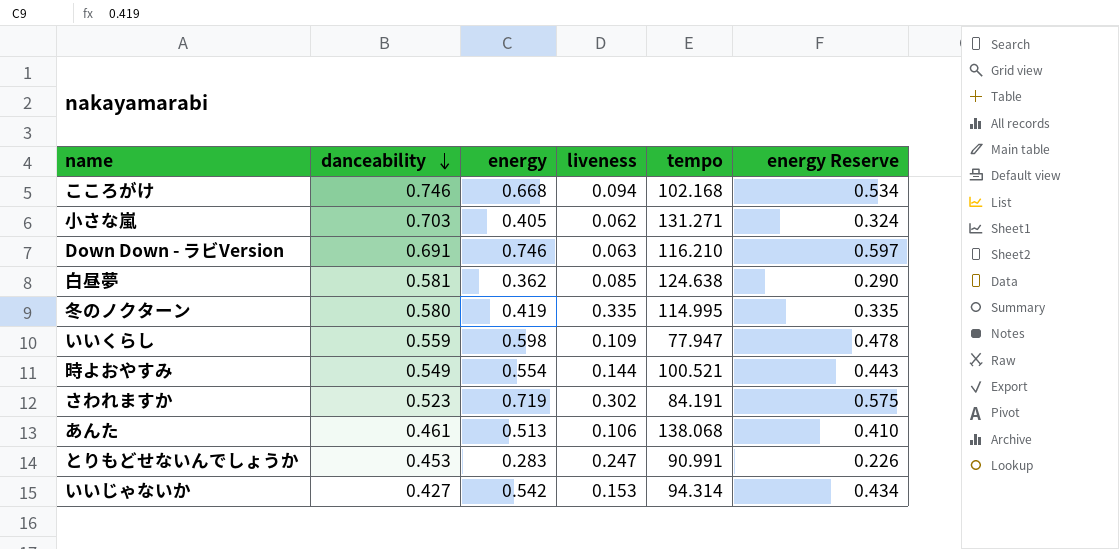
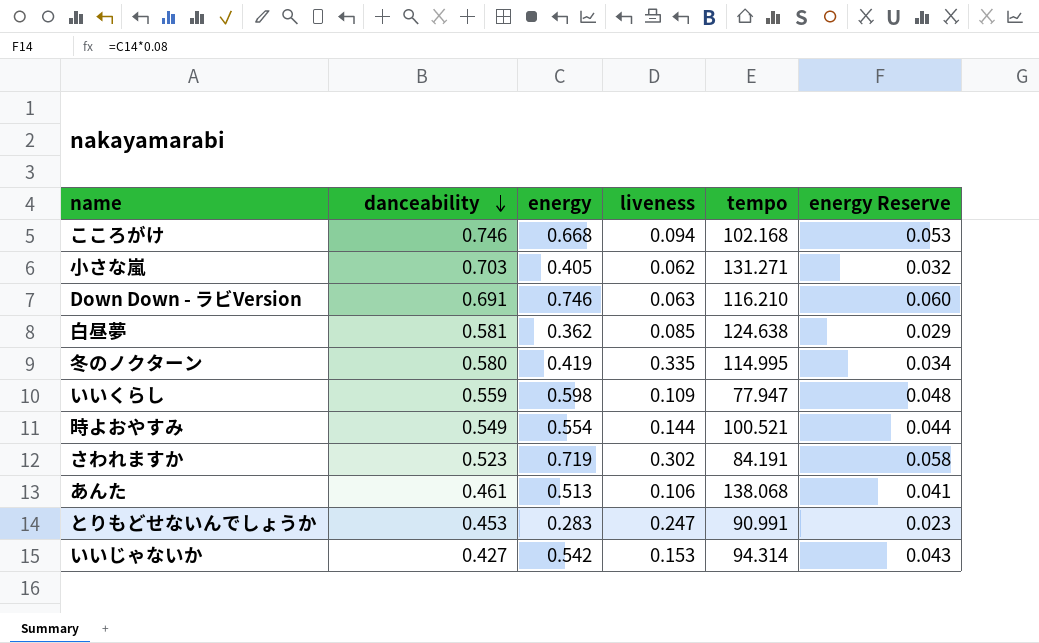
column energy Reserve | formula: [energy] * 0.8 -> [energy] * 0.08

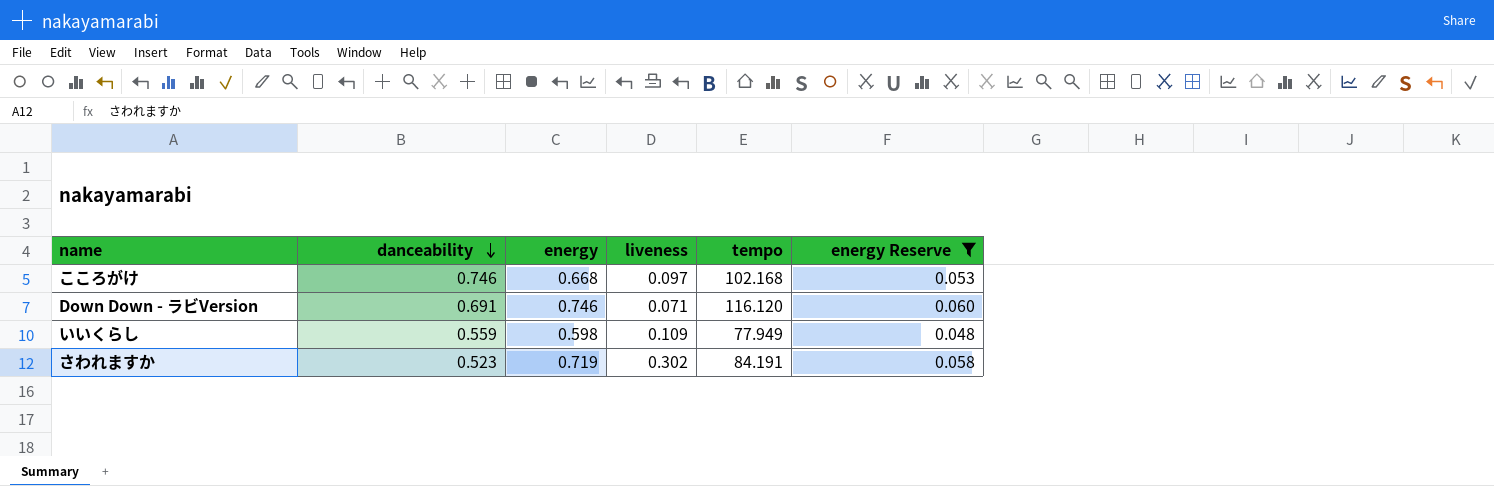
filter: none -> energy Reserve >= 0.048
こころがけ | liveness: 0.094 -> 0.097
Down Down - ラビVersion | liveness: 0.063 -> 0.071
Down Down - ラビVersion | tempo: 116.210 -> 116.120
いいくらし | tempo: 77.947 -> 77.949

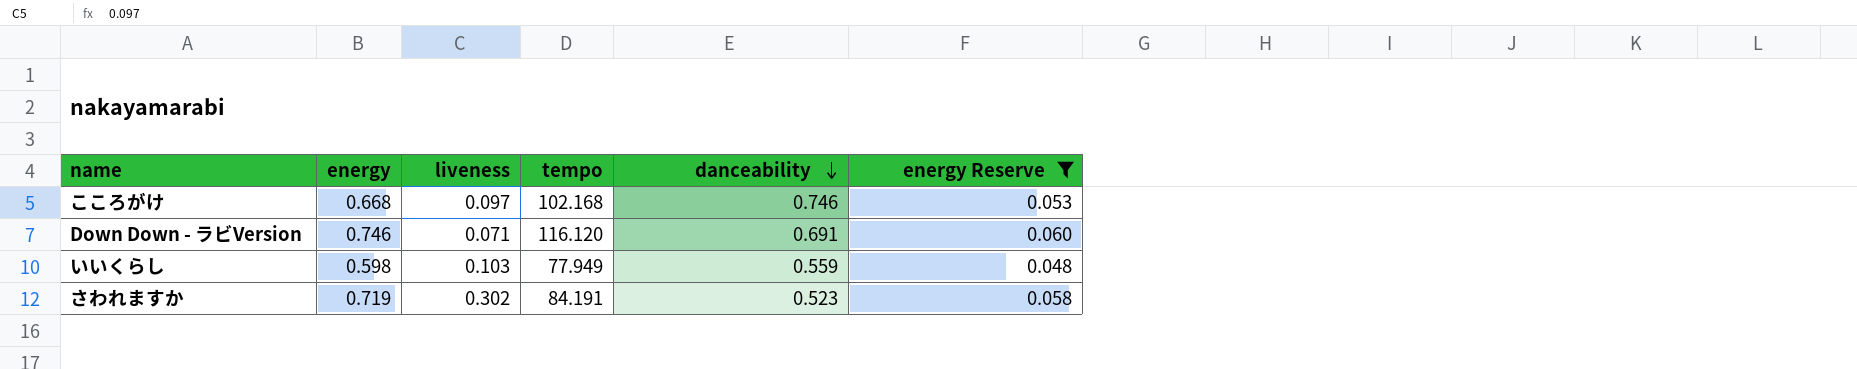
column danceability | position: 2 -> 5
いいくらし | liveness: 0.109 -> 0.103

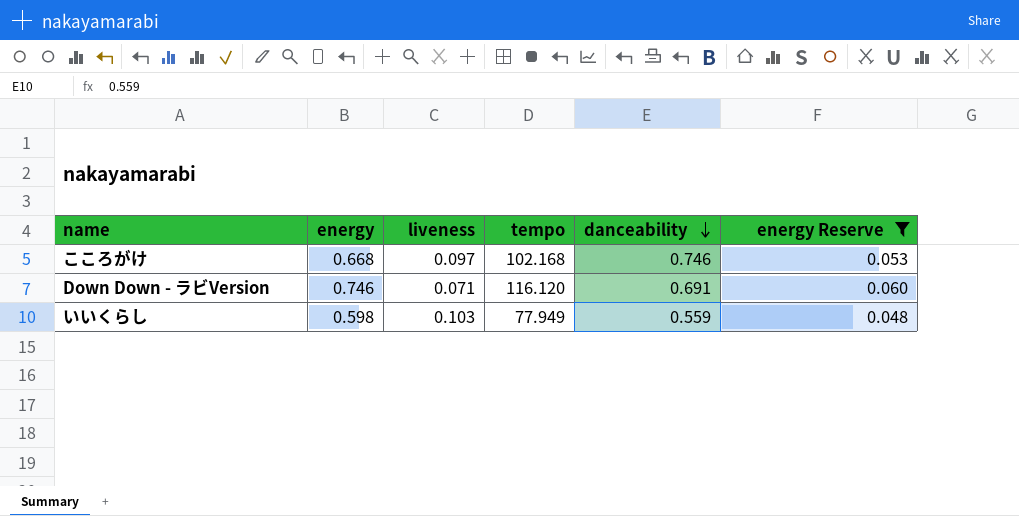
row さわれますか: 0.719 | 0.302 | 84.191 | 0.523 | 0.058 -> none

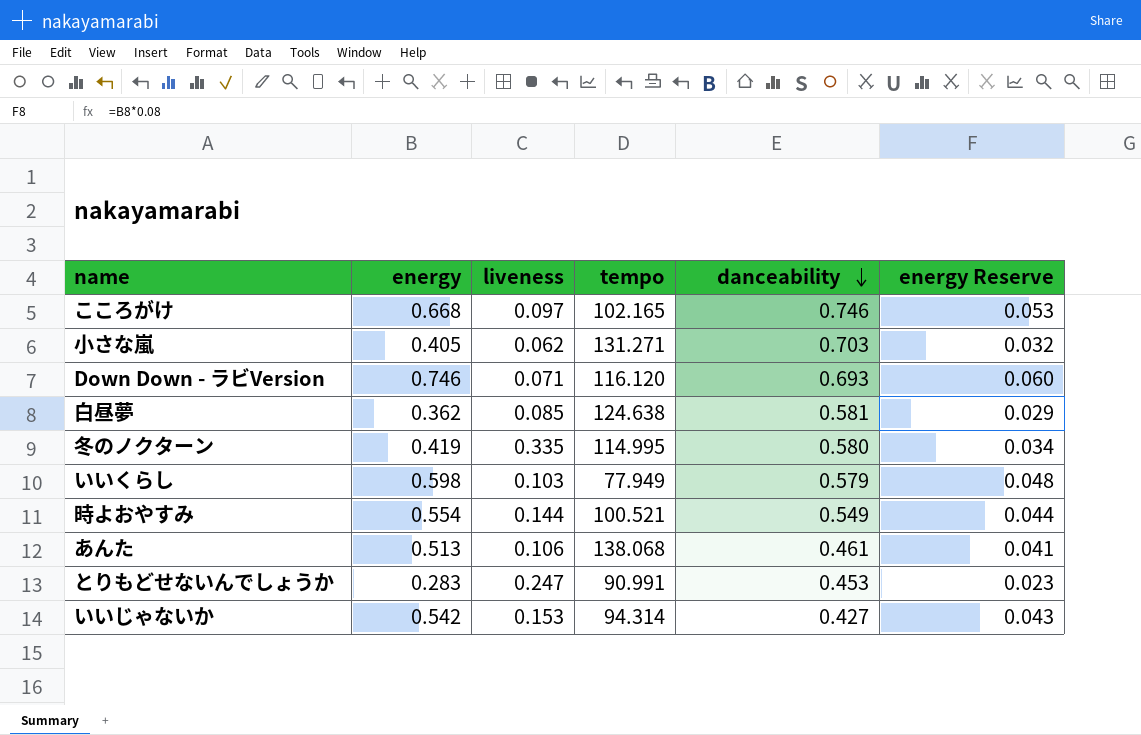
filter: energy Reserve >= 0.048 -> none
こころがけ | tempo: 102.168 -> 102.165
Down Down - ラビVersion | danceability: 0.691 -> 0.693
いいくらし | danceability: 0.559 -> 0.579

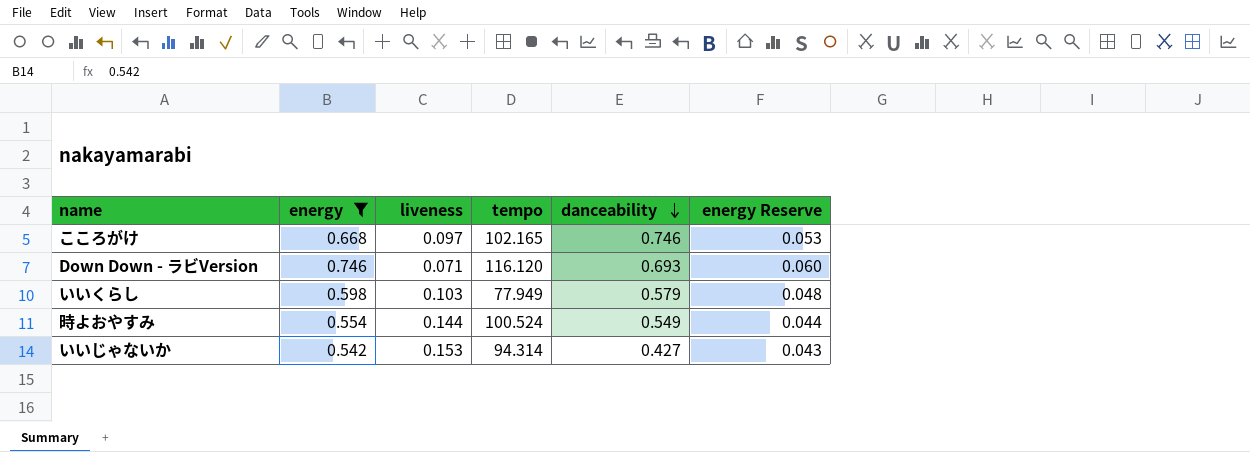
filter: none -> energy >= 0.542
時よおやすみ | tempo: 100.521 -> 100.524

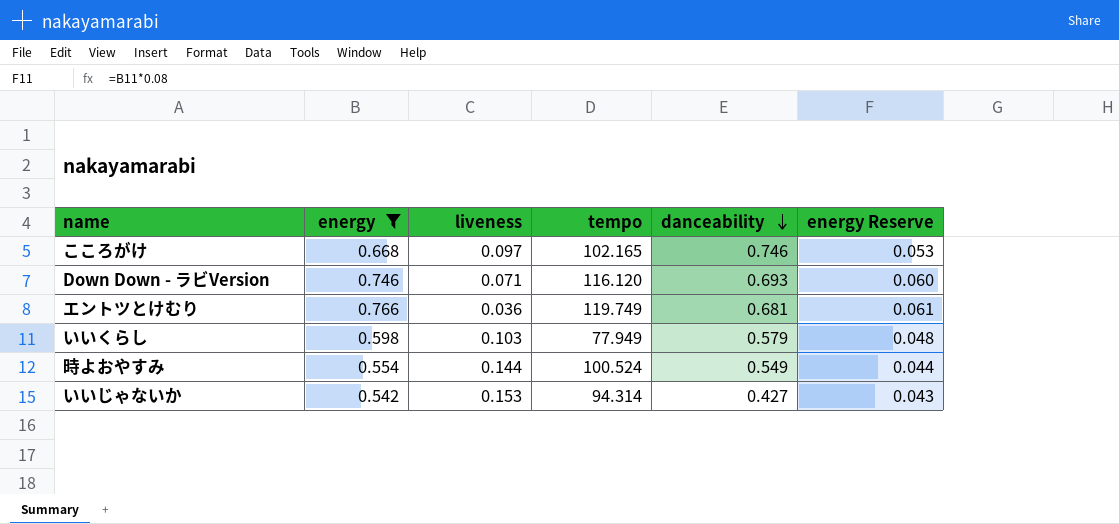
row エントツとけむり: none -> 0.766 | 0.036 | 119.749 | 0.681 | 0.061

